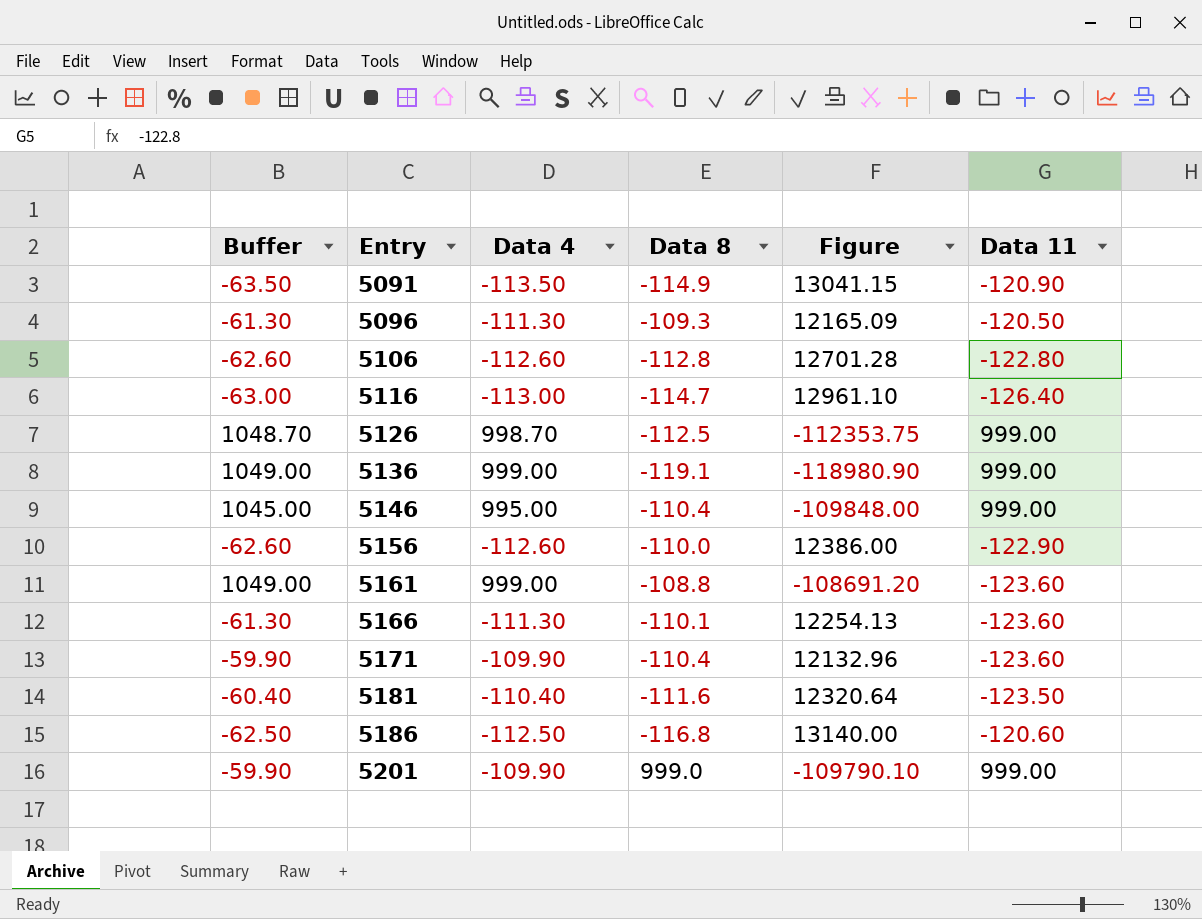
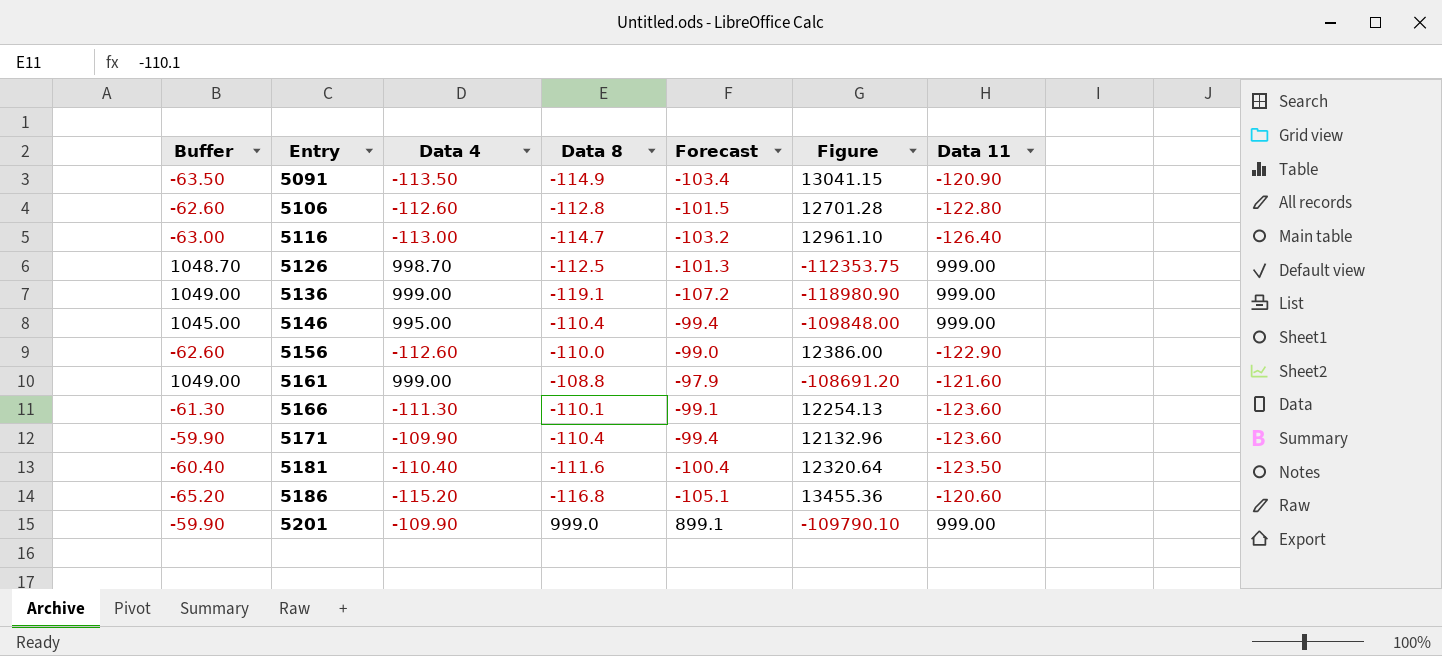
column Forecast | formula: none -> [Data 8] * 0.9
row 5096: -61.30 | -111.30 | -109.3 | 12165.09 | -120.50 -> none
5161 | Data 11: -123.60 -> -121.60
5186 | Buffer: -62.50 -> -65.20
5186 | Data 4: -112.50 -> -115.20
5186 | Figure: 13140.00 -> 13455.36

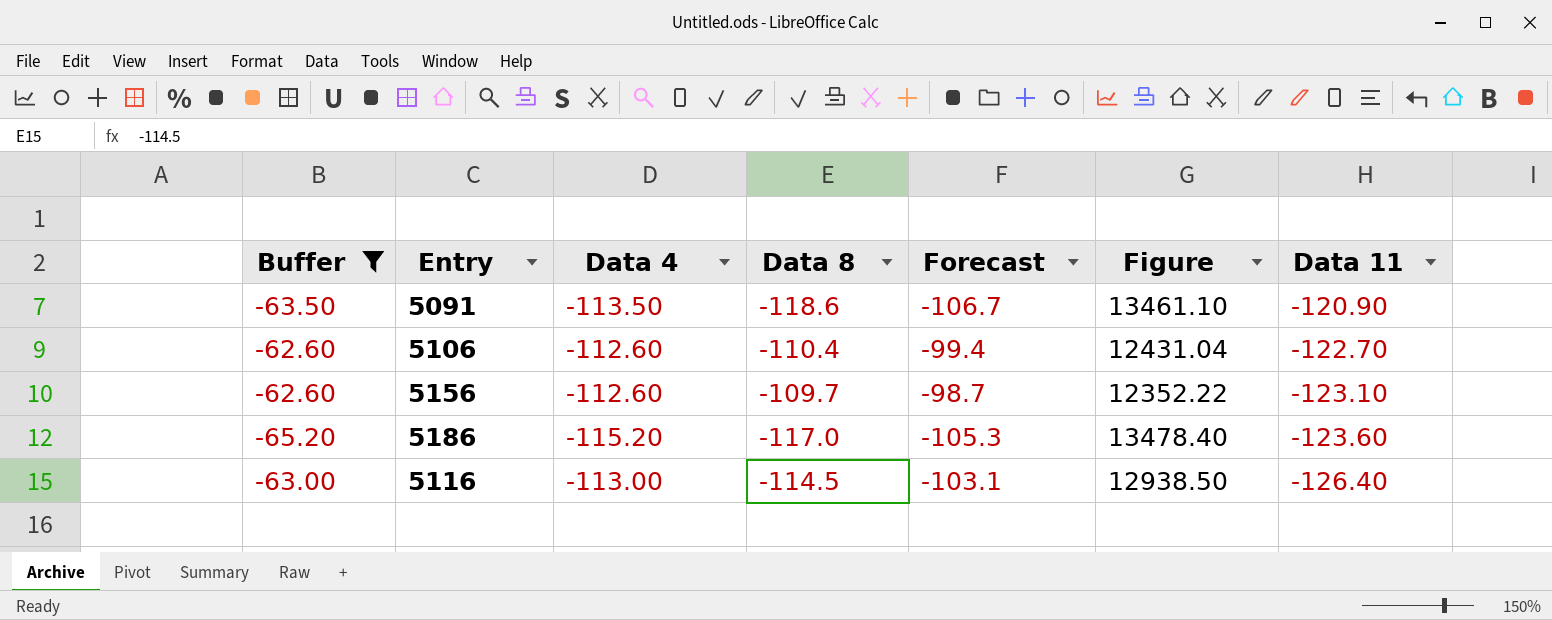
filter: none -> Buffer <= -62.60
row order: Entry ascending -> Data 11 descending
5091 | Data 8: -114.9 -> -118.6
5091 | Forecast: -103.4 -> -106.7
5091 | Figure: 13041.15 -> 13461.10
5106 | Data 8: -112.8 -> -110.4
5106 | Forecast: -101.5 -> -99.4
5106 | Figure: 12701.28 -> 12431.04
5106 | Data 11: -122.80 -> -122.70
5156 | Data 8: -110.0 -> -109.7
5156 | Forecast: -99.0 -> -98.7
5156 | Figure: 12386.00 -> 12352.22
5156 | Data 11: -122.90 -> -123.10
5186 | Data 8: -116.8 -> -117.0
5186 | Forecast: -105.1 -> -105.3
5186 | Figure: 13455.36 -> 13478.40
5186 | Data 11: -120.60 -> -123.60
5116 | Data 8: -114.7 -> -114.5
5116 | Forecast: -103.2 -> -103.1
5116 | Figure: 12961.10 -> 12938.50

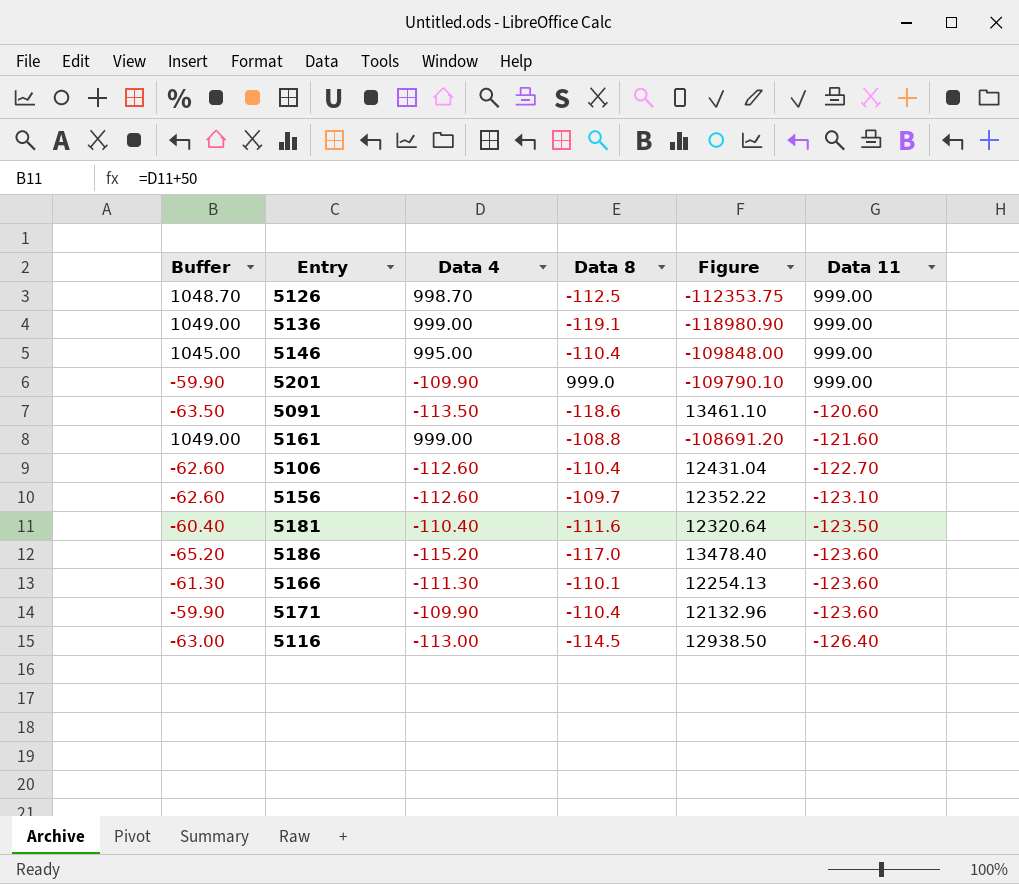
filter: Buffer <= -62.60 -> none
column Forecast | formula: [Data 8] * 0.9 -> none
5091 | Data 11: -120.90 -> -120.60

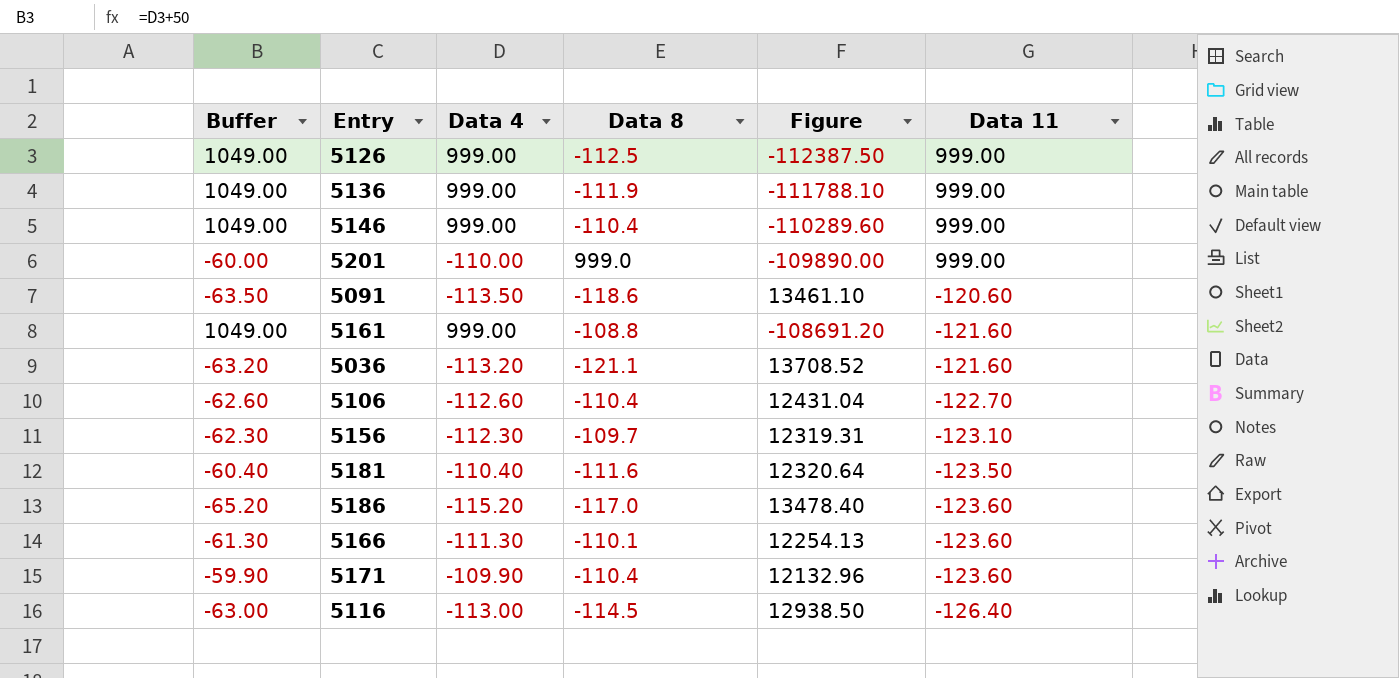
5126 | Buffer: 1048.70 -> 1049.00
5126 | Data 4: 998.70 -> 999.00
5126 | Figure: -112353.75 -> -112387.50
5136 | Data 8: -119.1 -> -111.9
5136 | Figure: -118980.90 -> -111788.10
5146 | Buffer: 1045.00 -> 1049.00
5146 | Data 4: 995.00 -> 999.00
5146 | Figure: -109848.00 -> -110289.60
5201 | Buffer: -59.90 -> -60.00
5201 | Data 4: -109.90 -> -110.00
5201 | Figure: -109790.10 -> -109890.00
row 5036: none -> -63.20 | -113.20 | -121.1 | 13708.52 | -121.60
5156 | Buffer: -62.60 -> -62.30
5156 | Data 4: -112.60 -> -112.30
5156 | Figure: 12352.22 -> 12319.31

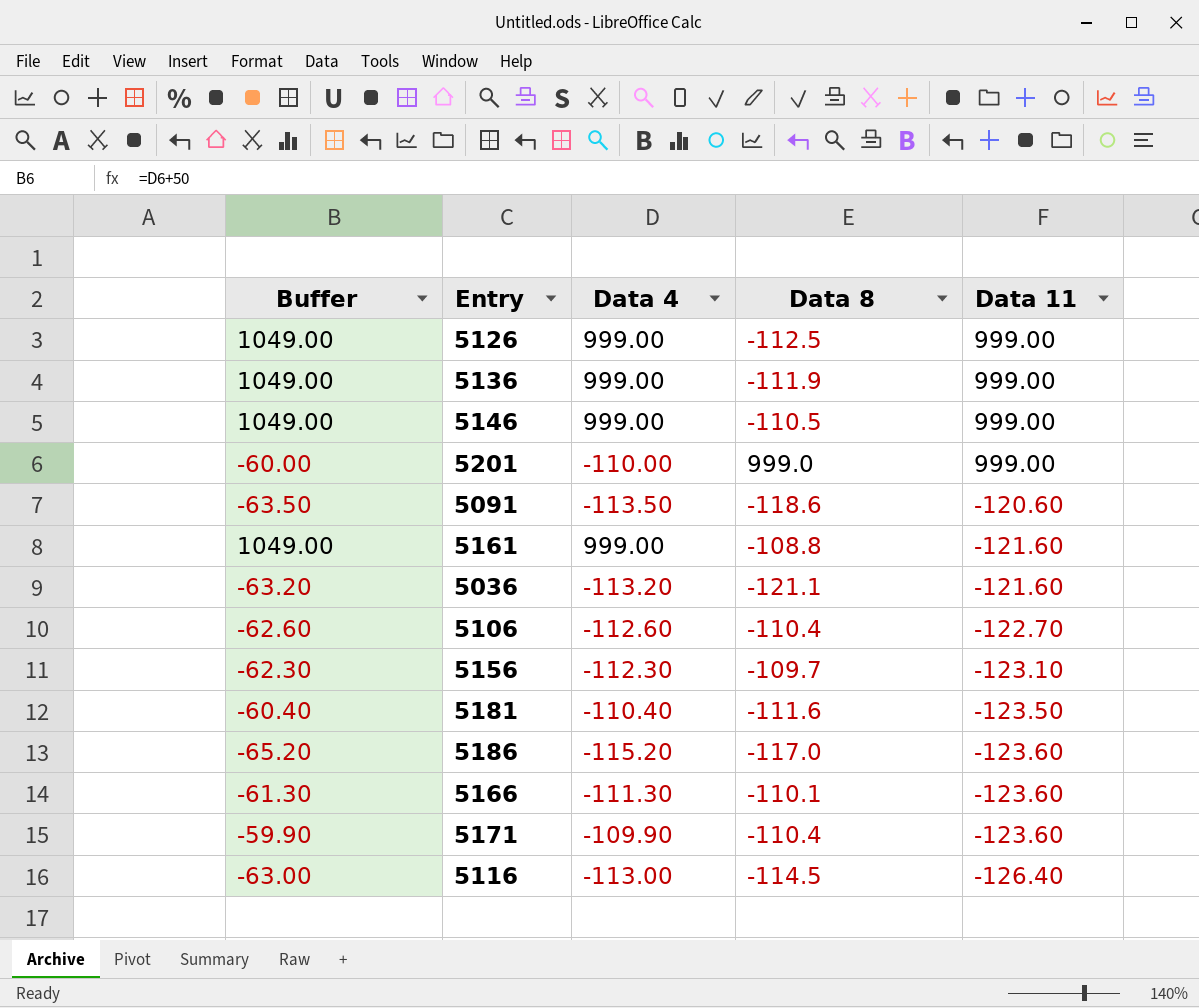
column Figure | formula: [Data 4] * [Data 8] -> none
5146 | Data 8: -110.4 -> -110.5

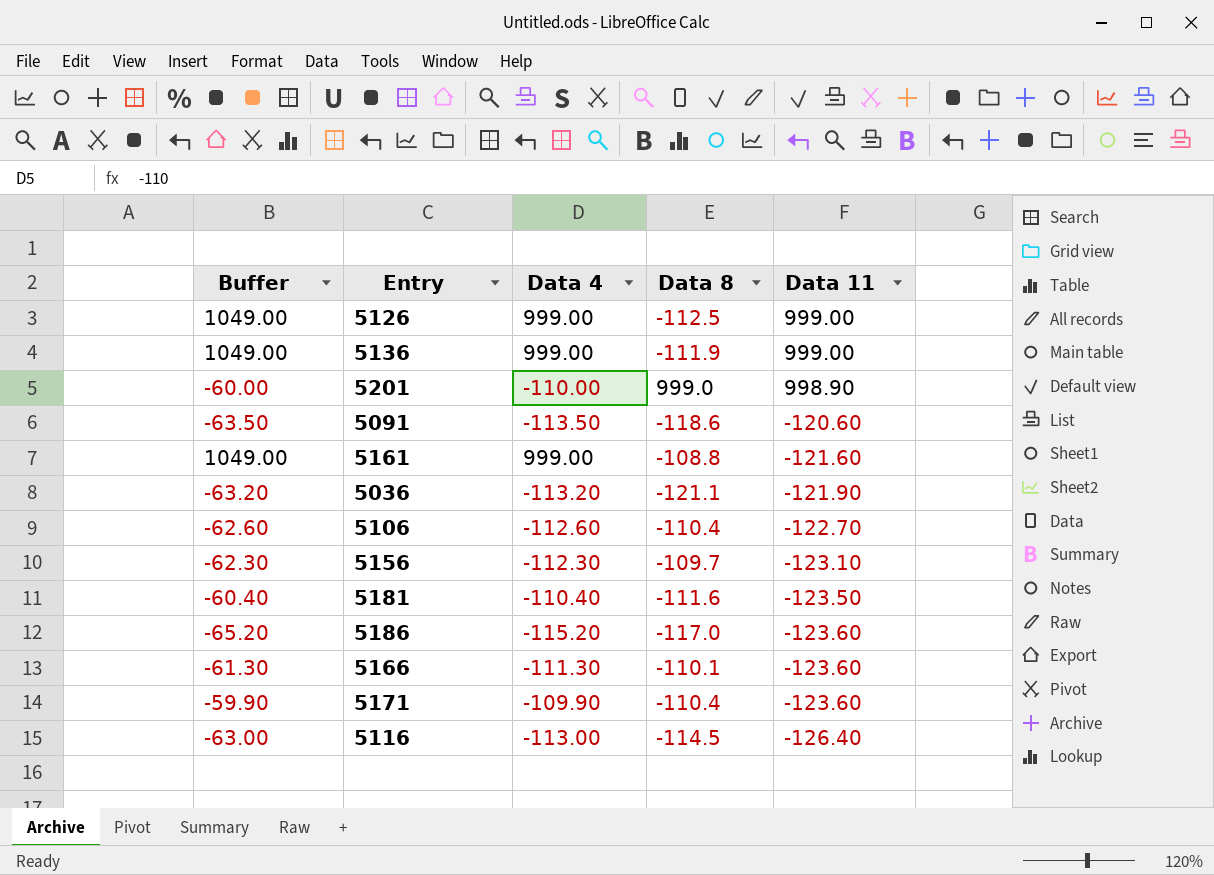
row 5146: 1049.00 | 999.00 | -110.5 | 999.00 -> none
5201 | Data 11: 999.00 -> 998.90
5036 | Data 11: -121.60 -> -121.90

